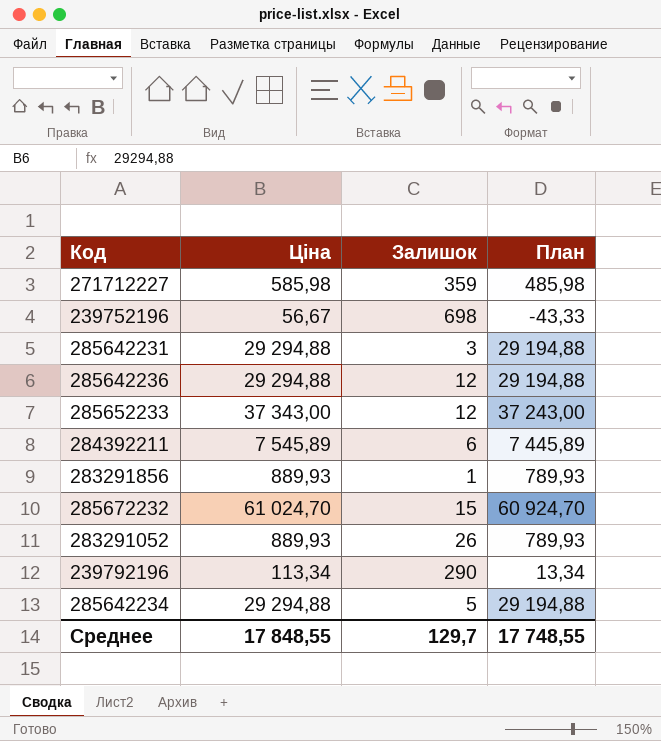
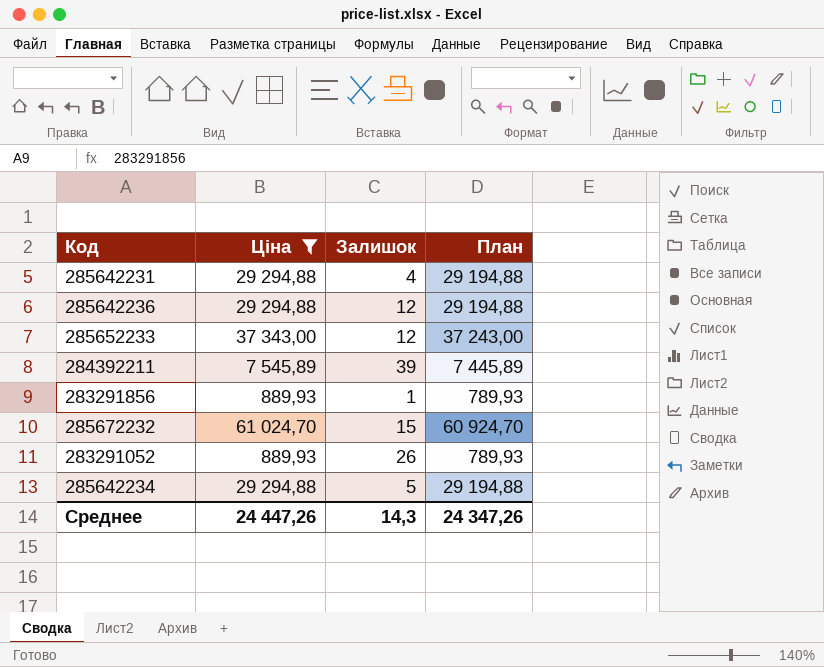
filter: none -> Ціна >= 889,93
285642231 | Залишок: 3 -> 4
284392211 | Залишок: 6 -> 39
Среднее | Ціна: 17 848,55 -> 24 447,26
Среднее | Залишок: 129,7 -> 14,3
Среднее | План: 17 748,55 -> 24 347,26

